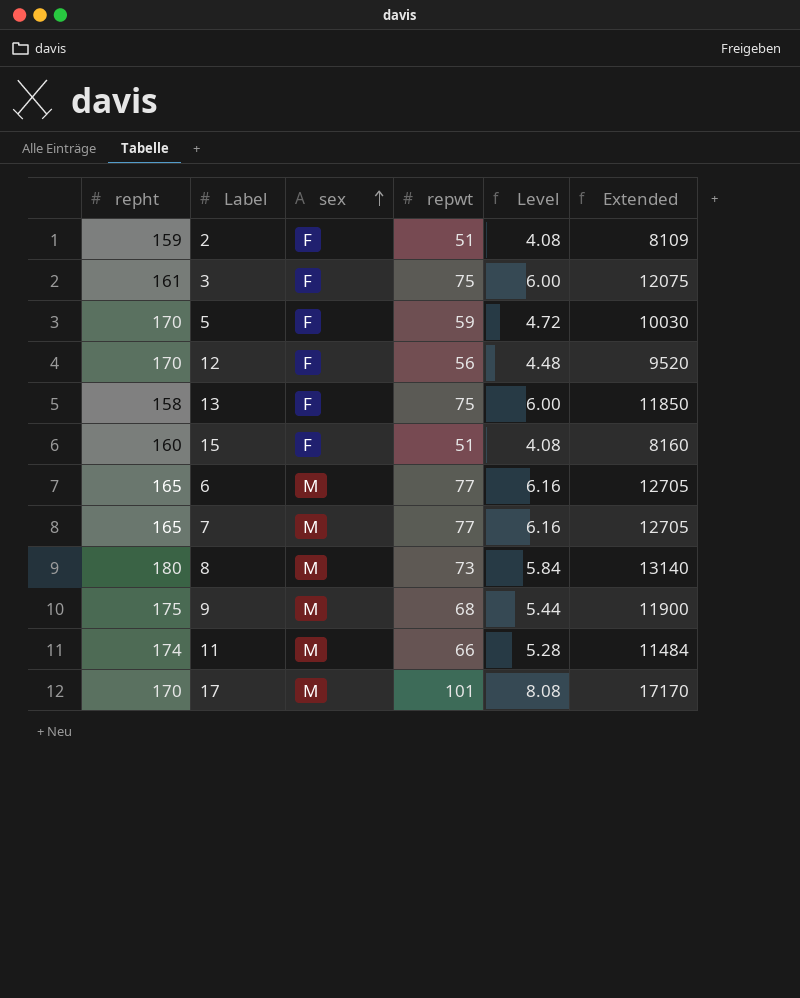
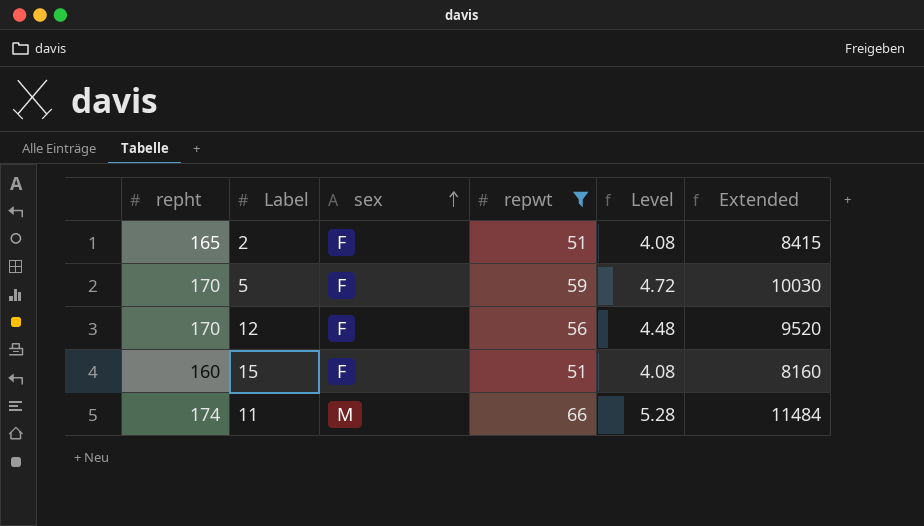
filter: none -> repwt <= 66
2 | repht: 159 -> 165
2 | Extended: 8109 -> 8415

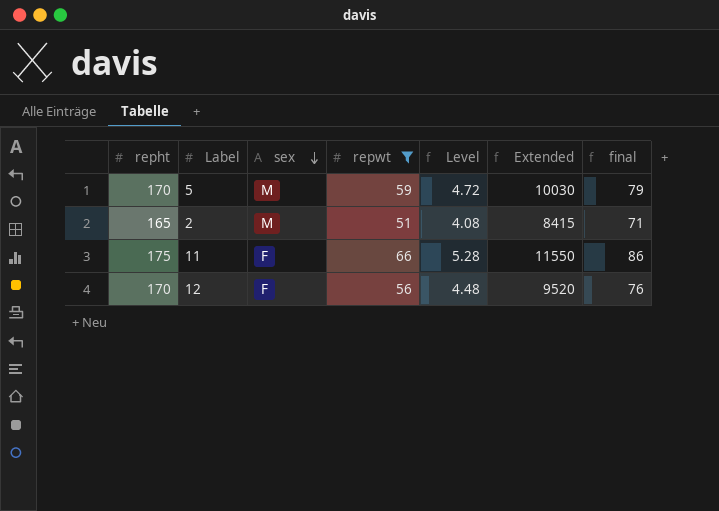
row order: sex ascending -> sex descending
column final | formula: none -> [repwt] + 20
row 15: 160 | F | 51 | 4.08 | 8160 -> none
5 | sex: F -> M
2 | sex: F -> M
11 | repht: 174 -> 175
11 | sex: M -> F
11 | Extended: 11484 -> 11550

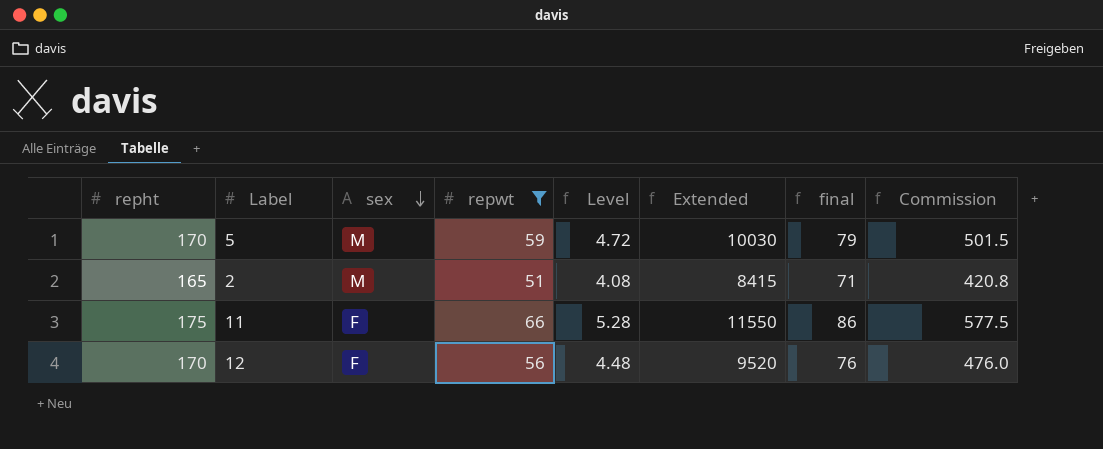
column Commission | formula: none -> [Extended] * 0.05

